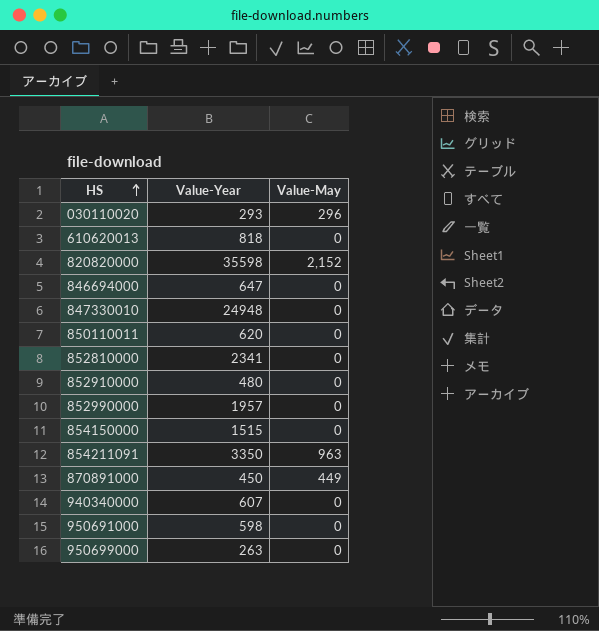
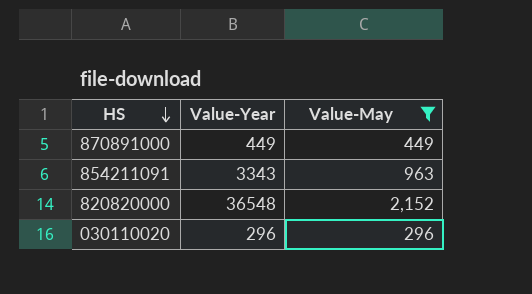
filter: none -> Value-May != 0
row order: HS ascending -> HS descending
870891000 | Value-Year: 450 -> 449
854211091 | Value-Year: 3350 -> 3343
820820000 | Value-Year: 35598 -> 36548
030110020 | Value-Year: 293 -> 296

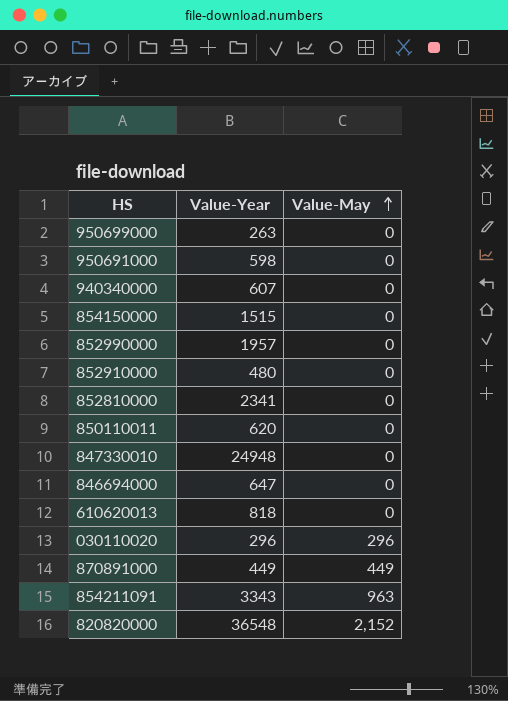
filter: Value-May != 0 -> none
row order: HS descending -> Value-May ascending

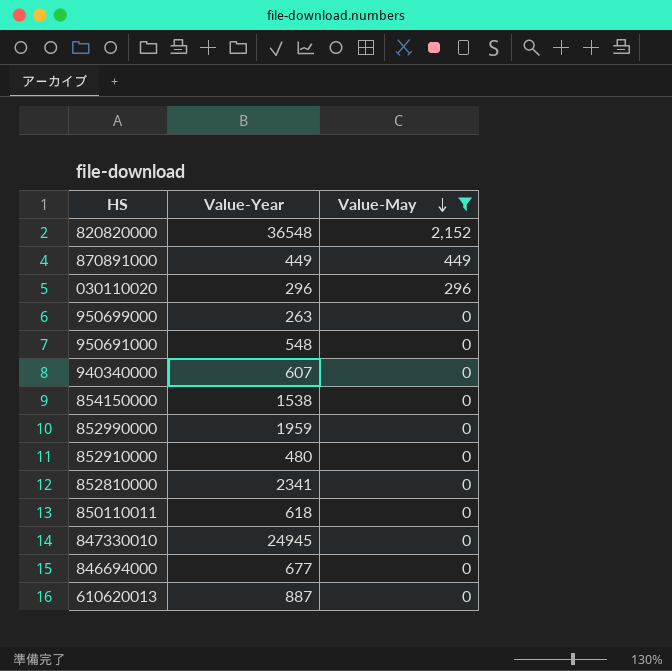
filter: none -> Value-May != 963
row order: Value-May ascending -> Value-May descending
950691000 | Value-Year: 598 -> 548
854150000 | Value-Year: 1515 -> 1538
852990000 | Value-Year: 1957 -> 1959
850110011 | Value-Year: 620 -> 618
847330010 | Value-Year: 24948 -> 24945
846694000 | Value-Year: 647 -> 677
610620013 | Value-Year: 818 -> 887

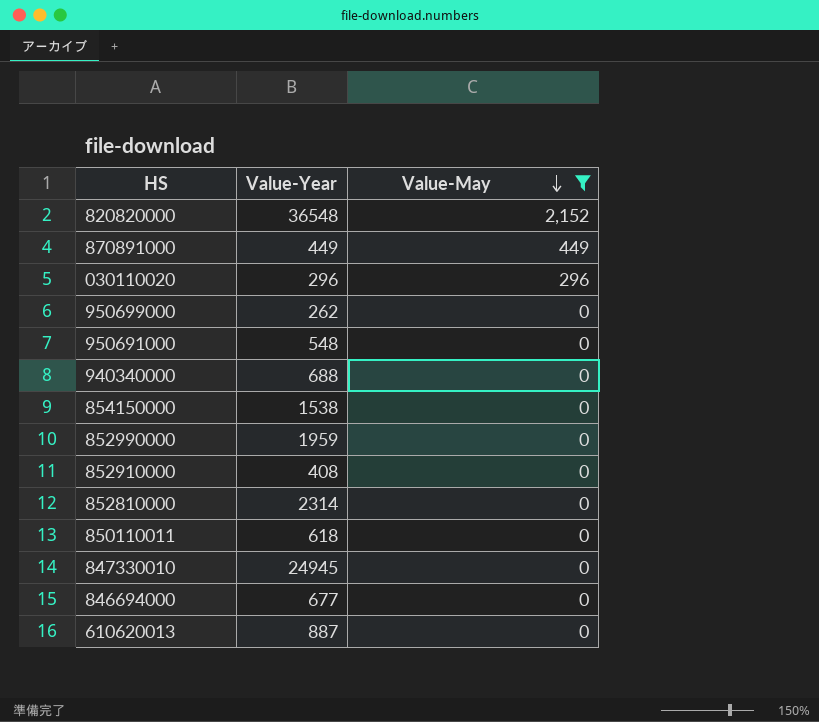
950699000 | Value-Year: 263 -> 262
940340000 | Value-Year: 607 -> 688
852910000 | Value-Year: 480 -> 408
852810000 | Value-Year: 2341 -> 2314

